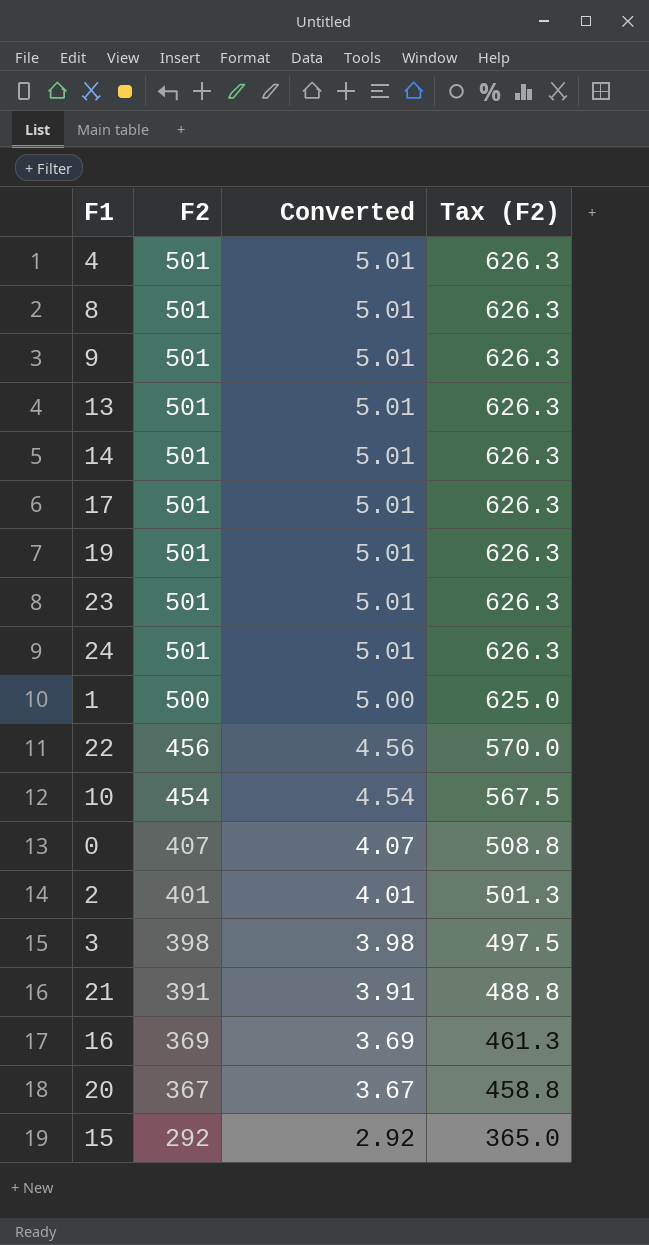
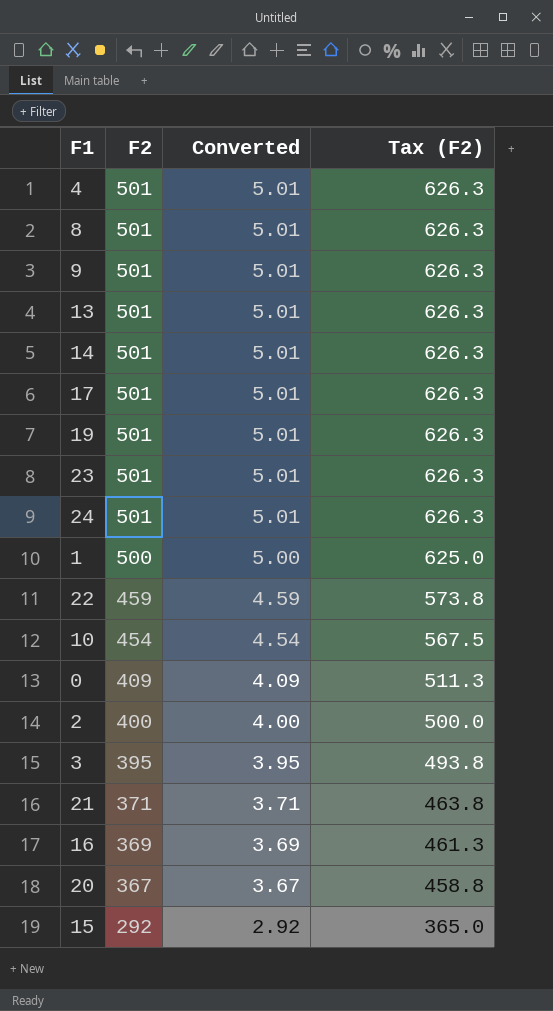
22 | F2: 456 -> 459
22 | Converted: 4.56 -> 4.59
22 | Tax (F2): 570.0 -> 573.8
0 | F2: 407 -> 409
0 | Converted: 4.07 -> 4.09
0 | Tax (F2): 508.8 -> 511.3
2 | F2: 401 -> 400
2 | Converted: 4.01 -> 4.00
2 | Tax (F2): 501.3 -> 500.0
3 | F2: 398 -> 395
3 | Converted: 3.98 -> 3.95
3 | Tax (F2): 497.5 -> 493.8
21 | F2: 391 -> 371
21 | Converted: 3.91 -> 3.71
21 | Tax (F2): 488.8 -> 463.8

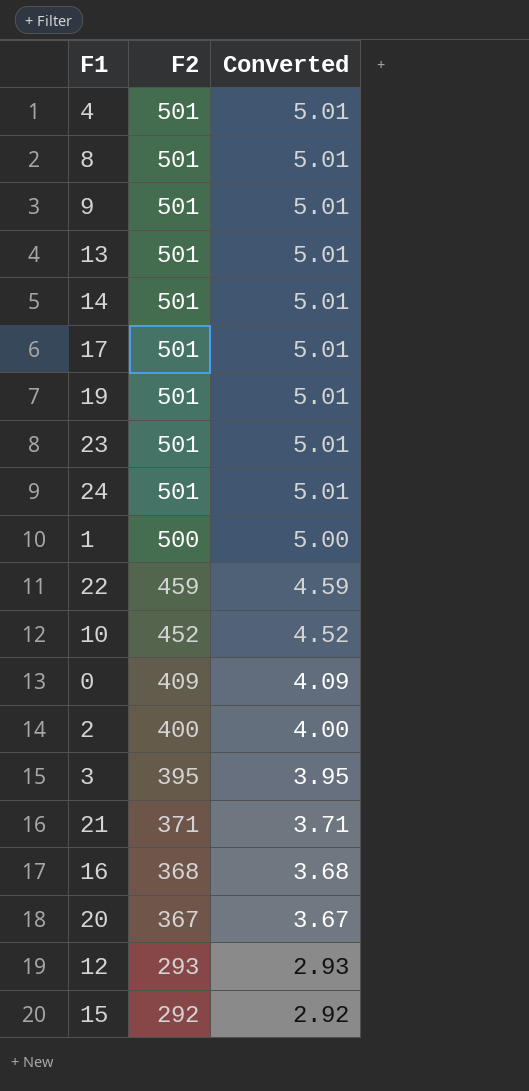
column Tax (F2) | formula: [F2] * 1.25 -> none
10 | F2: 454 -> 452
10 | Converted: 4.54 -> 4.52
16 | F2: 369 -> 368
16 | Converted: 3.69 -> 3.68
row 12: none -> 293 | 2.93

